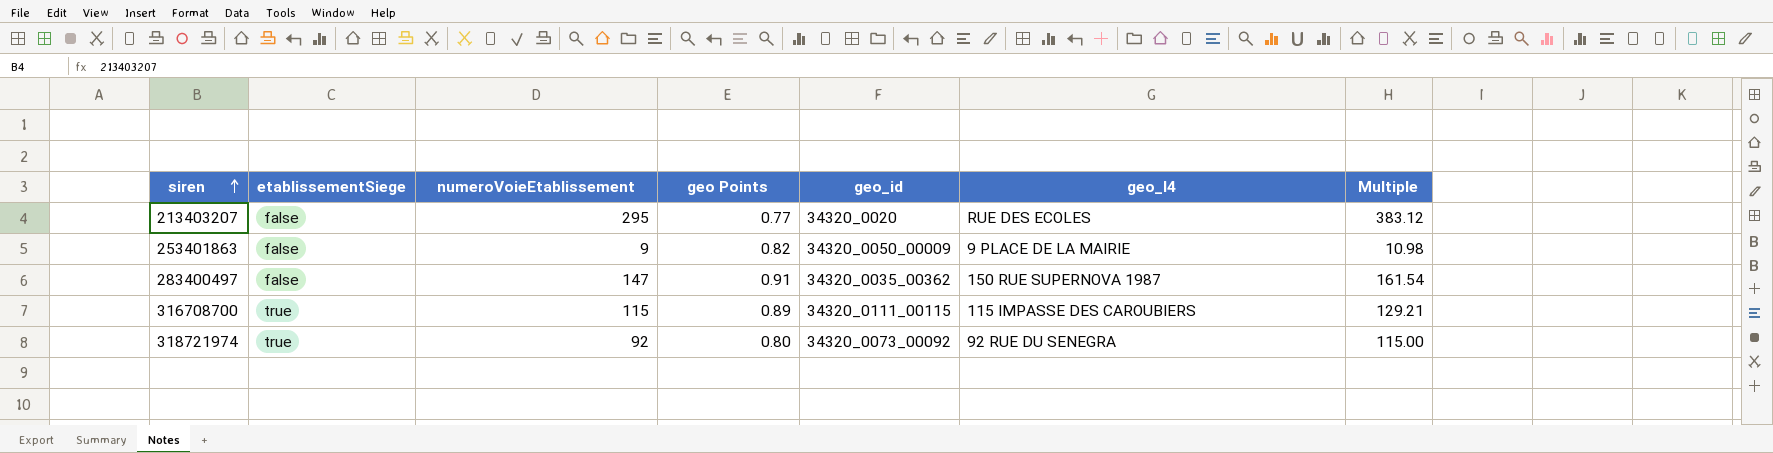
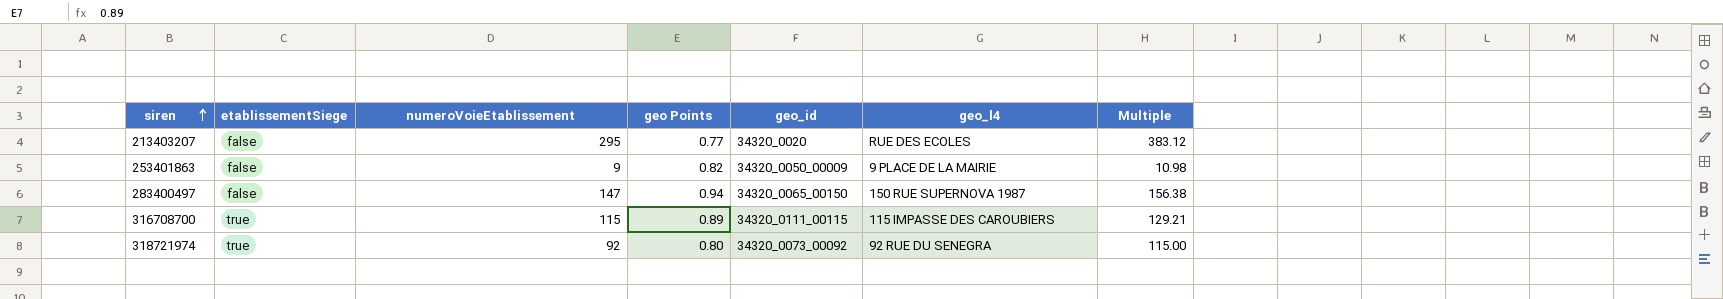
283400497 | geo Points: 0.91 -> 0.94
283400497 | geo_id: 34320_0035_00362 -> 34320_0065_00150
283400497 | Multiple: 161.54 -> 156.38

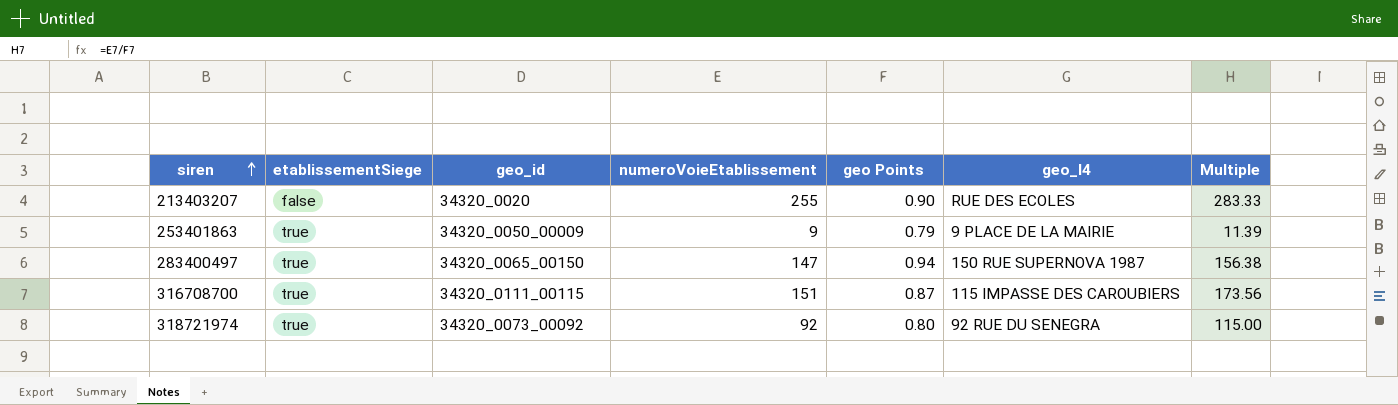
column geo_id | position: 5 -> 3
213403207 | numeroVoieEtablissement: 295 -> 255
213403207 | geo Points: 0.77 -> 0.90
213403207 | Multiple: 383.12 -> 283.33
253401863 | etablissementSiege: false -> true
253401863 | geo Points: 0.82 -> 0.79
253401863 | Multiple: 10.98 -> 11.39
283400497 | etablissementSiege: false -> true
316708700 | numeroVoieEtablissement: 115 -> 151
316708700 | geo Points: 0.89 -> 0.87
316708700 | Multiple: 129.21 -> 173.56

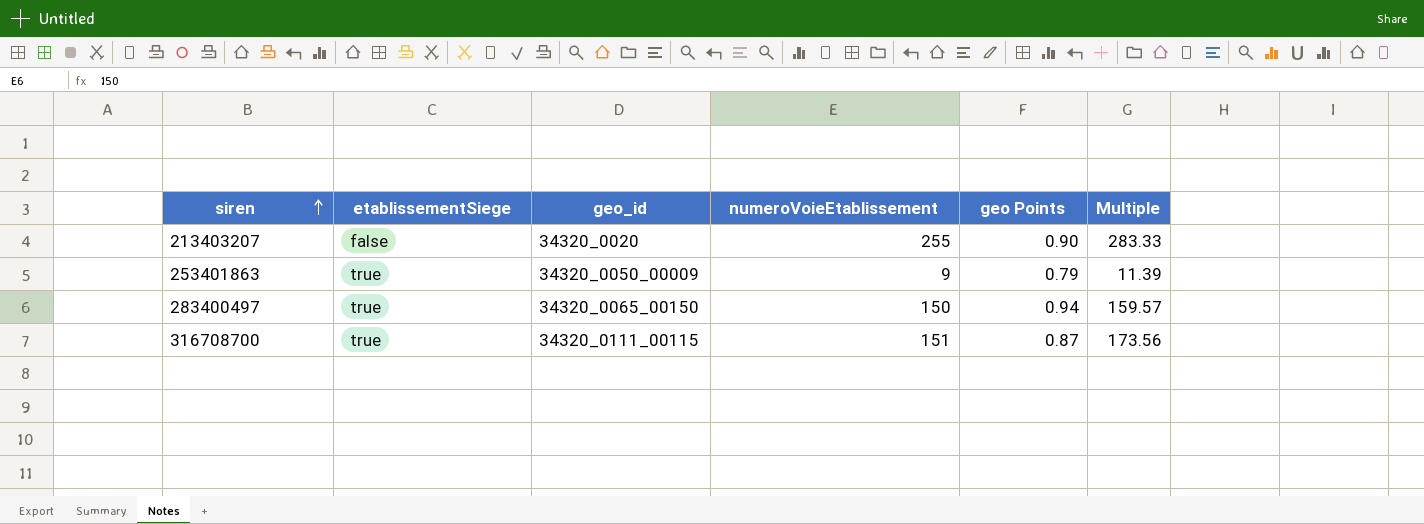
column geo_l4 | position: 6 -> none
row 318721974: true | 34320_0073_00092 | 92 | 0.80 | 92 RUE DU SENEGRA | 115.00 -> none
283400497 | numeroVoieEtablissement: 147 -> 150
283400497 | Multiple: 156.38 -> 159.57

